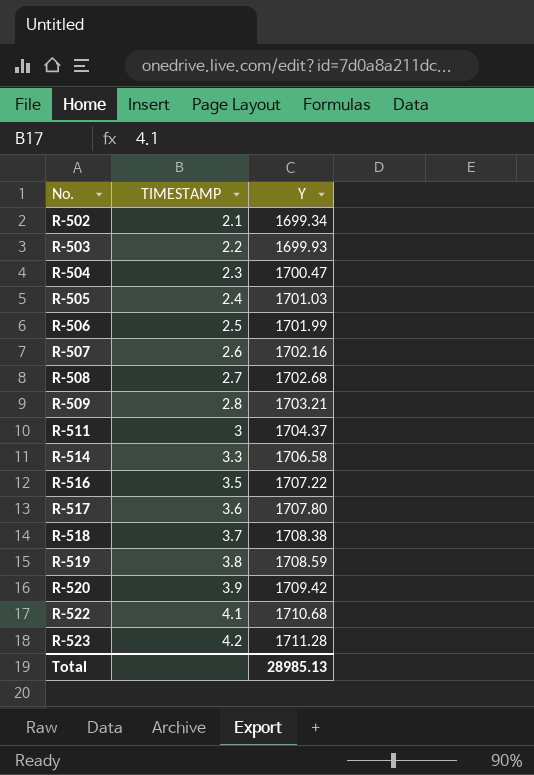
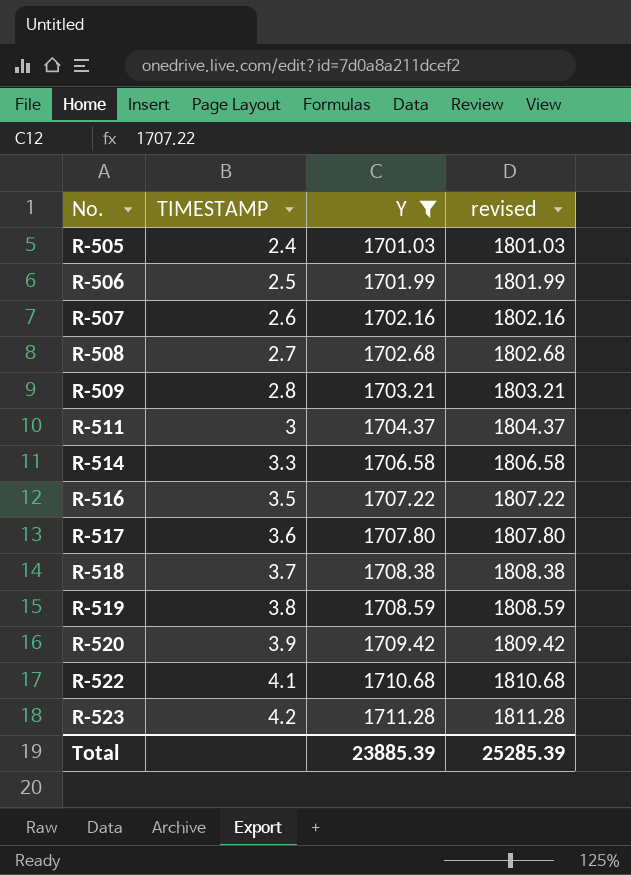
filter: none -> Y >= 1701.03
column revised | formula: none -> [Y] + 100
Total | Y: 28985.13 -> 23885.39

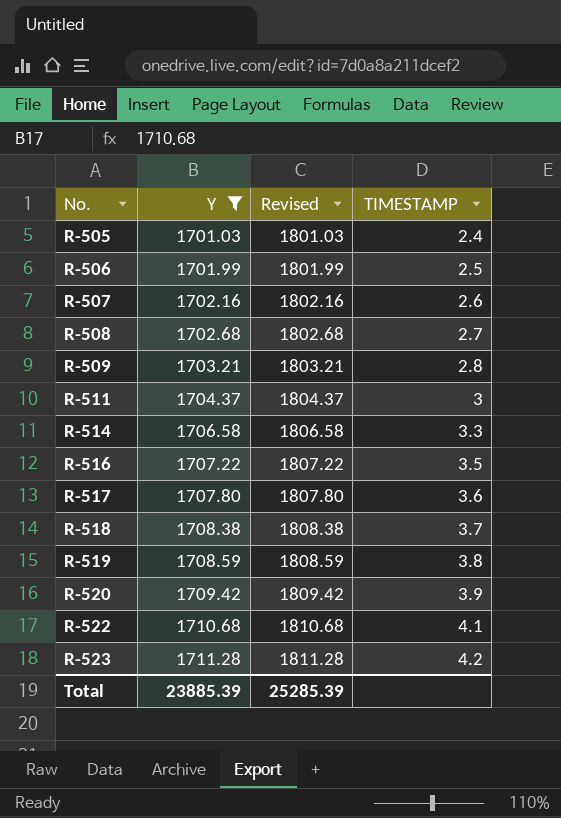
column name: revised -> Revised
column TIMESTAMP | position: 2 -> 4

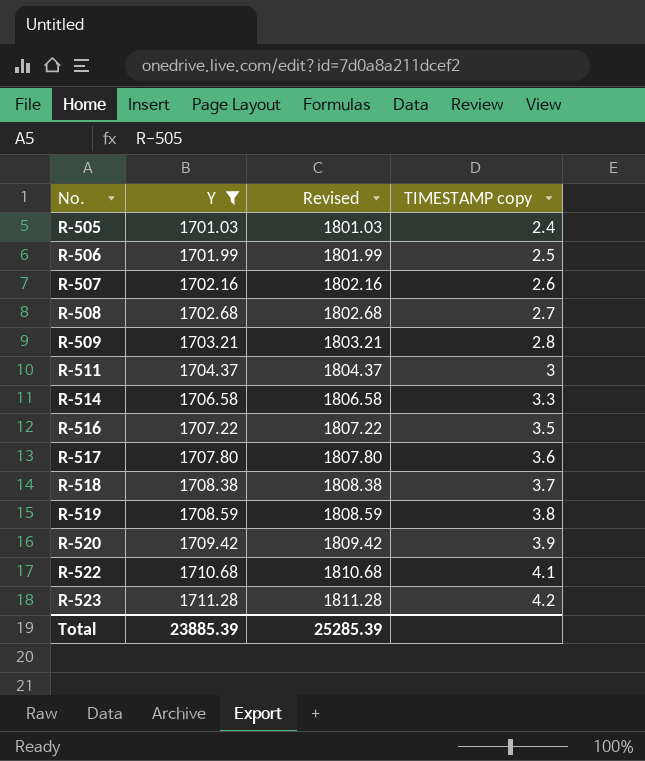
column name: TIMESTAMP -> TIMESTAMP copy

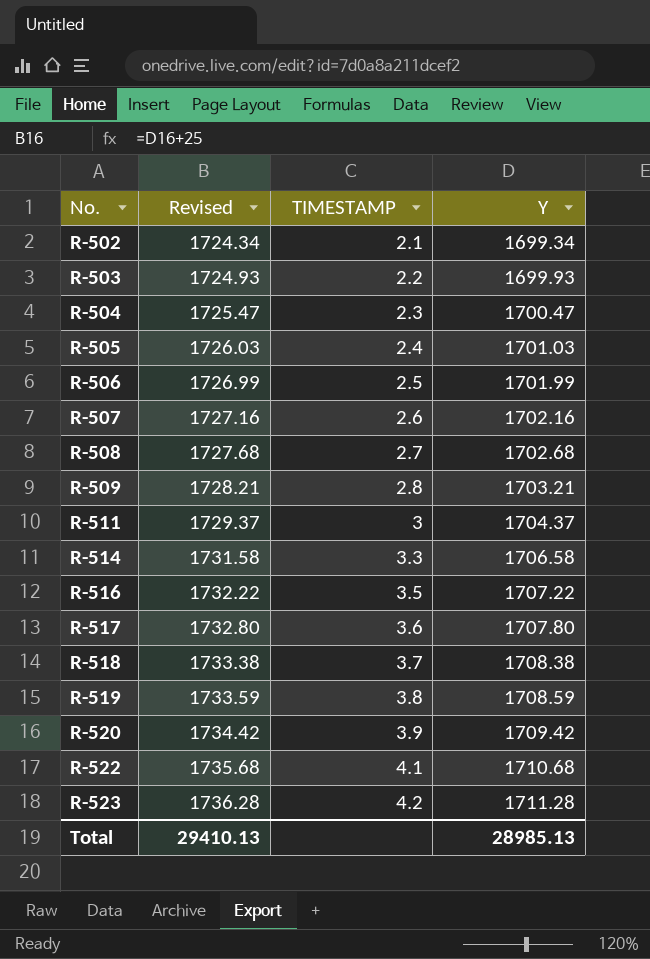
filter: Y >= 1701.03 -> none
column Revised | formula: [Y] + 100 -> [Y] + 25
column name: TIMESTAMP copy -> TIMESTAMP
column Y | position: 2 -> 4
Total | Revised: 25285.39 -> 29410.13
Total | Y: 23885.39 -> 28985.13

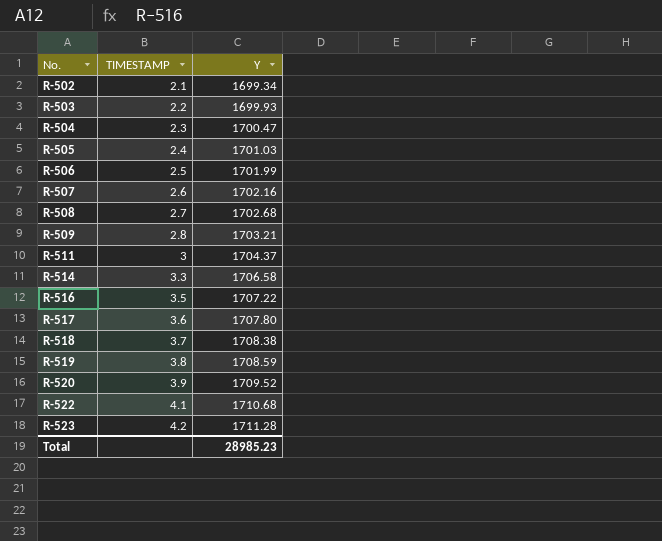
column Revised | formula: [Y] + 25 -> none
R-520 | Y: 1709.42 -> 1709.52
Total | Y: 28985.13 -> 28985.23

